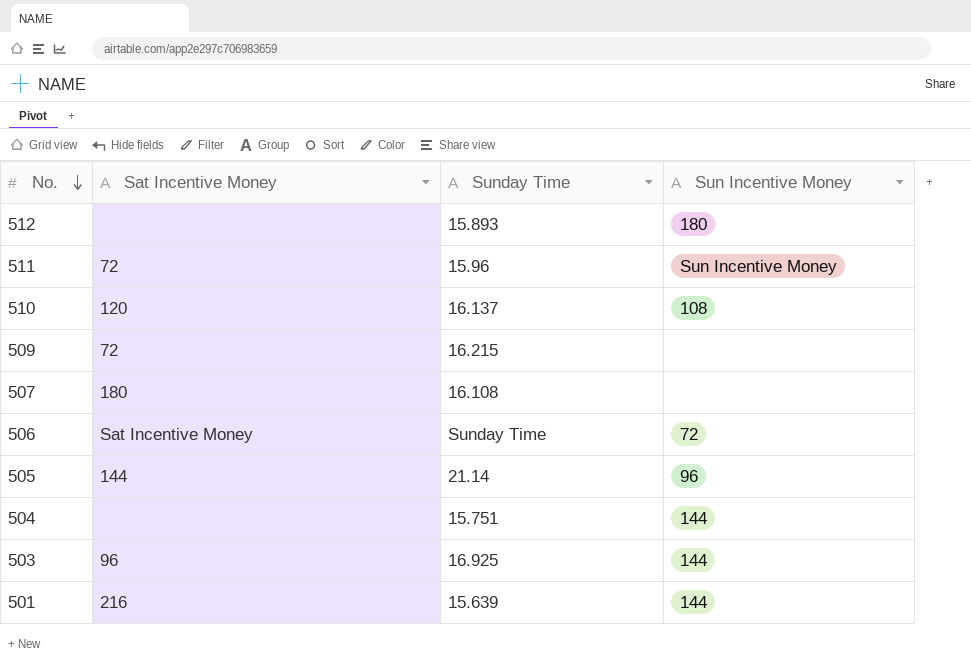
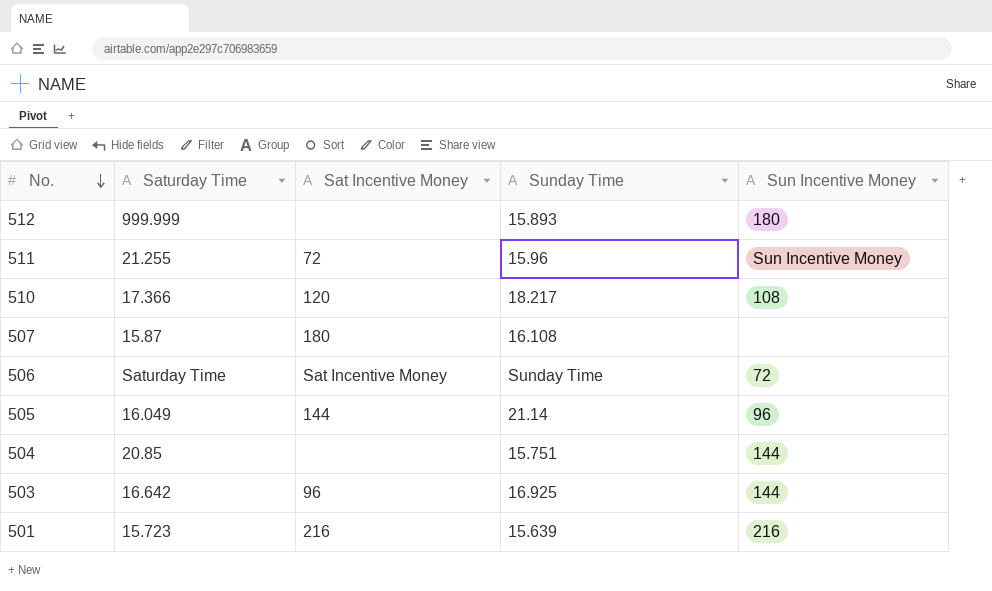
column Saturday Time | position: none -> 2
row 509: 72 | 16.215 | none -> none
510 | Sunday Time: 16.137 -> 18.217
501 | Sun Incentive Money: 144 -> 216

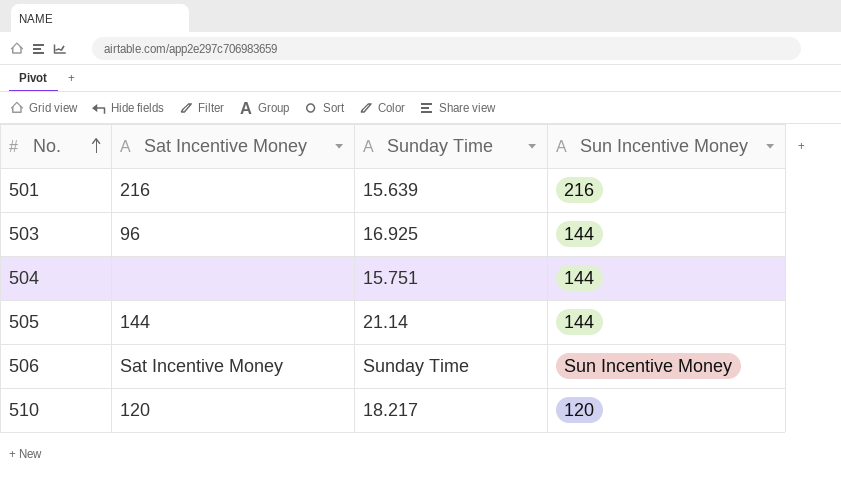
row order: No. descending -> No. ascending
column Saturday Time | position: 2 -> none
row 512: 999.999 | none | 15.893 | 180 -> none
row 511: 21.255 | 72 | 15.96 | Sun Incentive Money -> none
row 507: 15.87 | 180 | 16.108 | none -> none
505 | Sun Incentive Money: 96 -> 144
506 | Sun Incentive Money: 72 -> Sun Incentive Money
510 | Sun Incentive Money: 108 -> 120

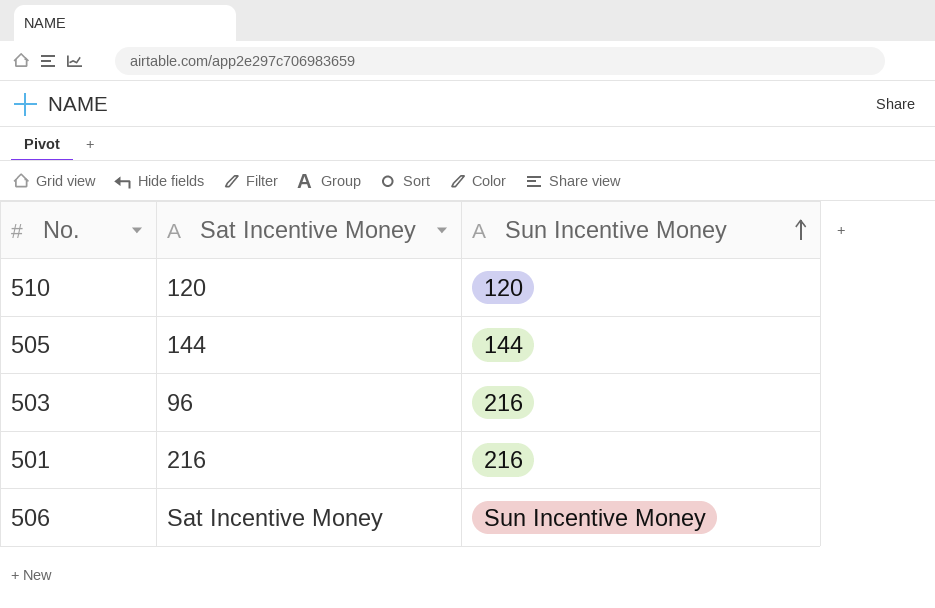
row order: No. ascending -> Sun Incentive Money ascending
column Sunday Time | position: 3 -> none
row 504: none | 15.751 | 144 -> none
503 | Sun Incentive Money: 144 -> 216

